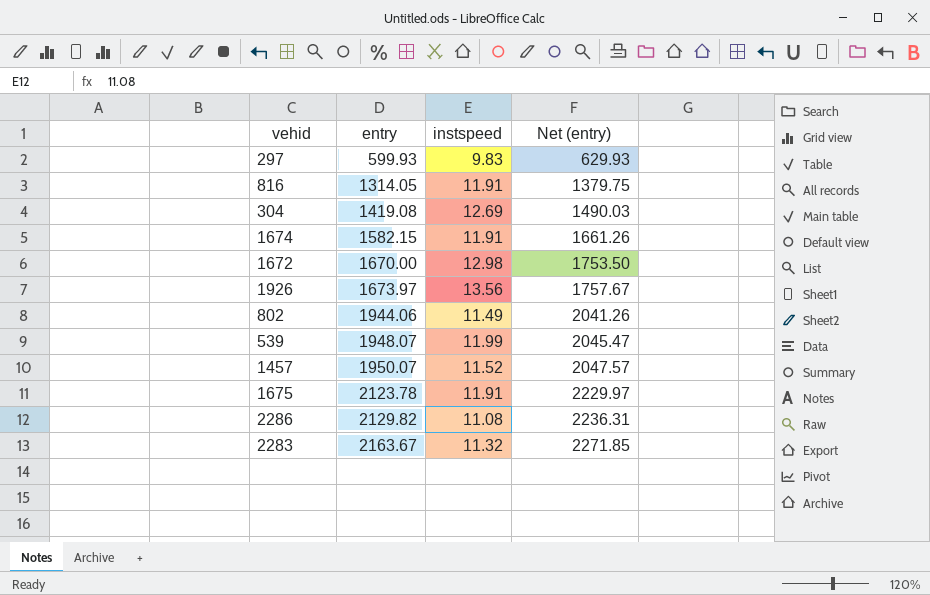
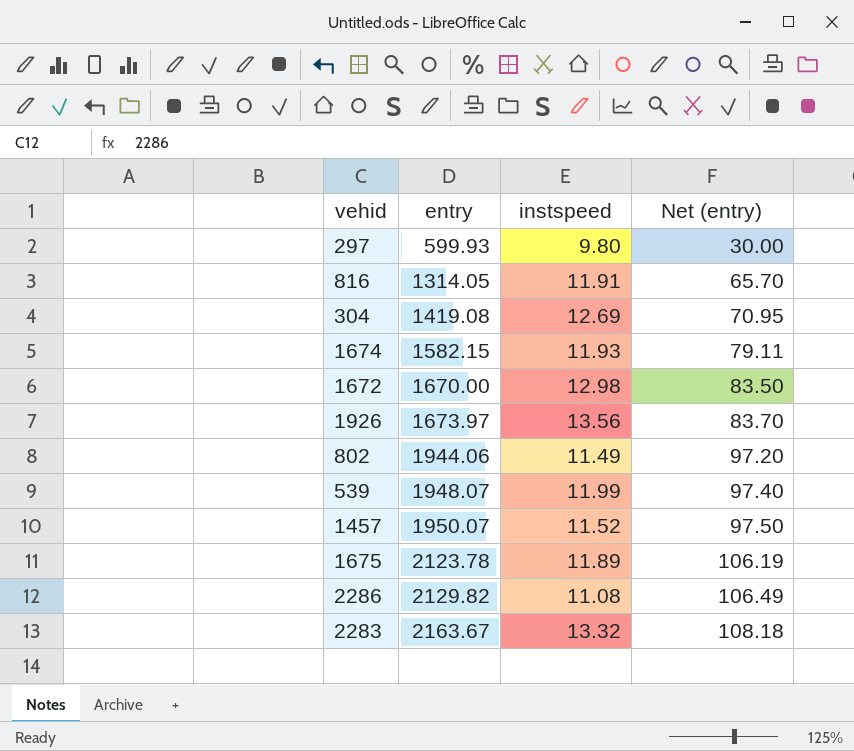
column Net (entry) | formula: [entry] * 1.05 -> [entry] * 0.05
297 | instspeed: 9.83 -> 9.80
1674 | instspeed: 11.91 -> 11.93
1675 | instspeed: 11.91 -> 11.89
2283 | instspeed: 11.32 -> 13.32

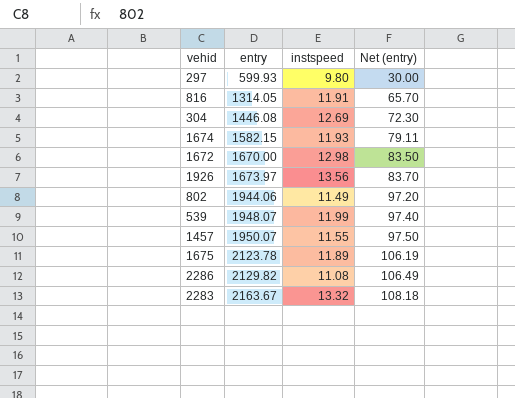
304 | entry: 1419.08 -> 1446.08
304 | Net (entry): 70.95 -> 72.30
1457 | instspeed: 11.52 -> 11.55

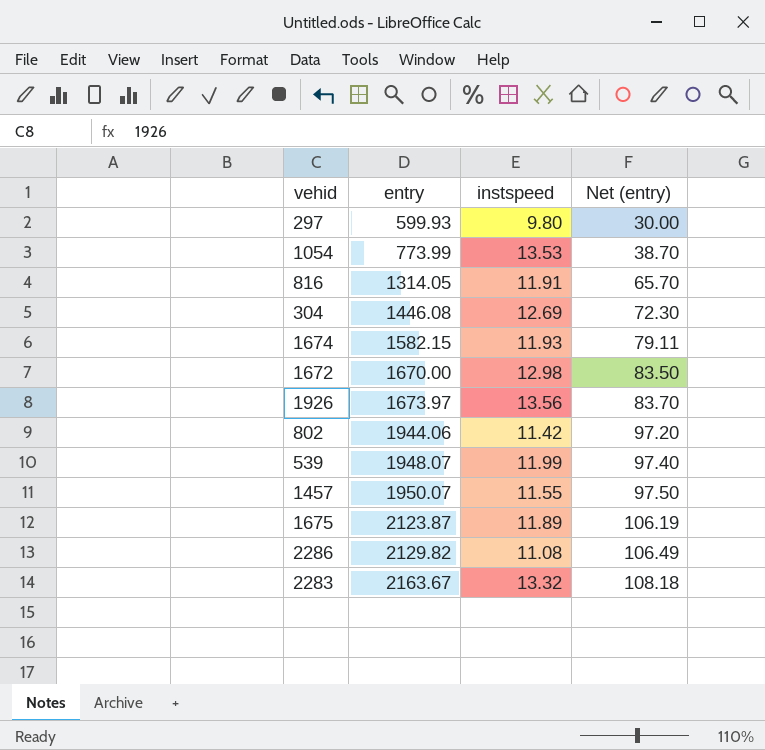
row 1054: none -> 773.99 | 13.53 | 38.70
802 | instspeed: 11.49 -> 11.42
1675 | entry: 2123.78 -> 2123.87

